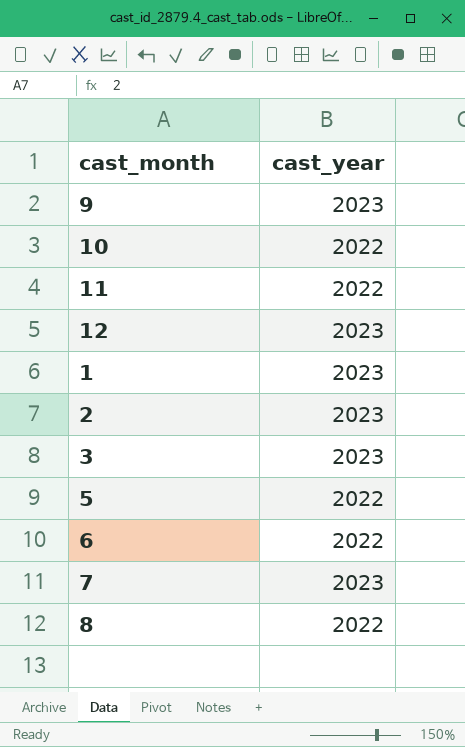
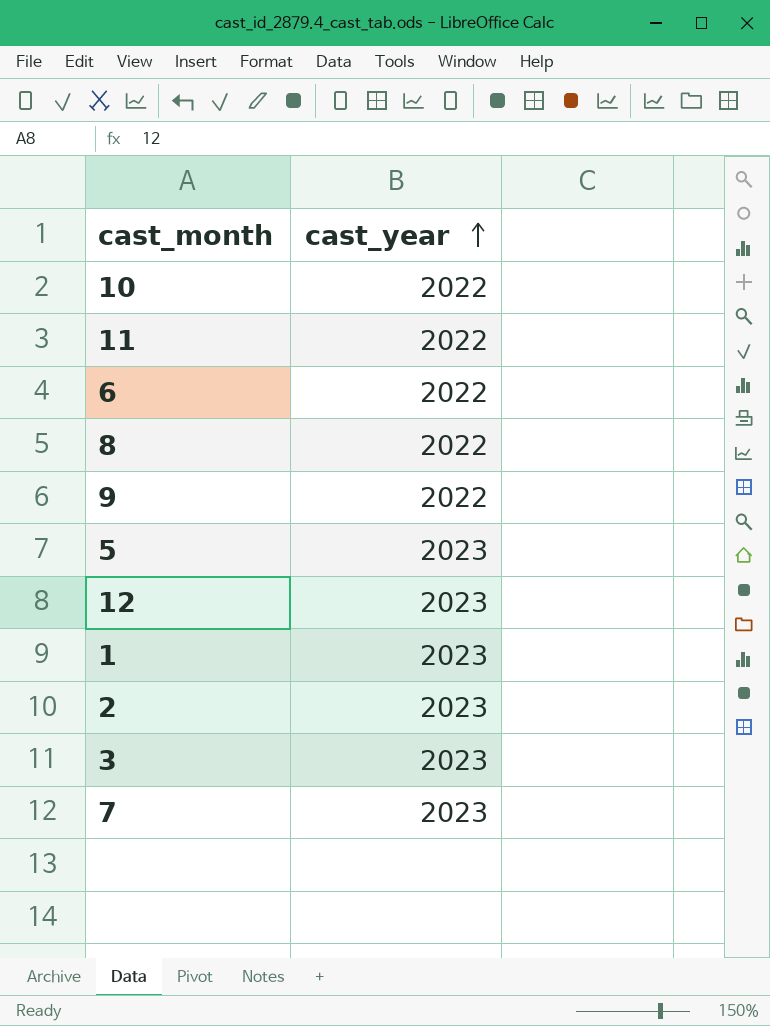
row order: none -> cast_year ascending
9 | cast_year: 2023 -> 2022
5 | cast_year: 2022 -> 2023

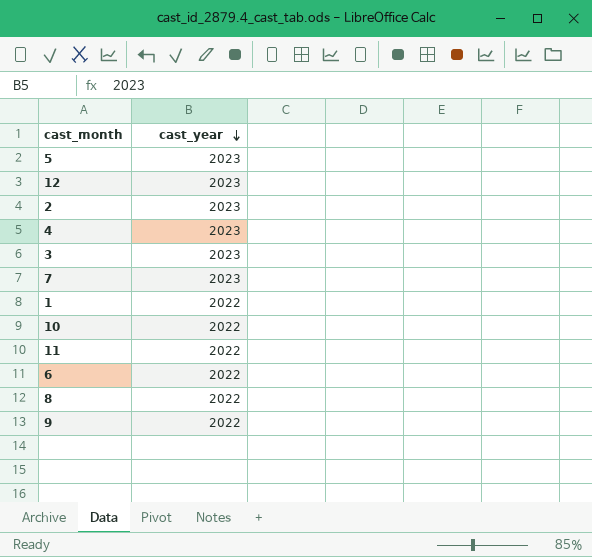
row order: cast_year ascending -> cast_year descending
row 4: none -> 2023
1 | cast_year: 2023 -> 2022

